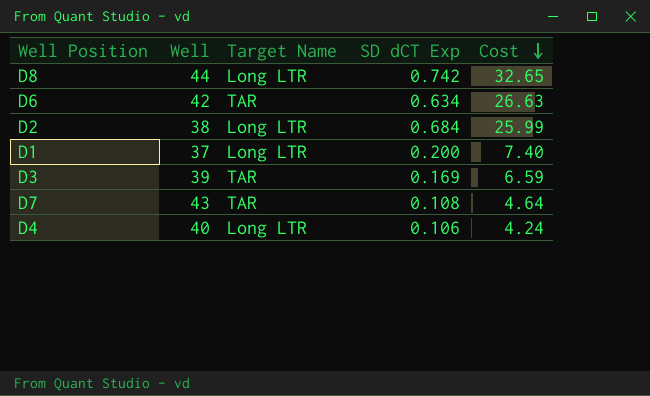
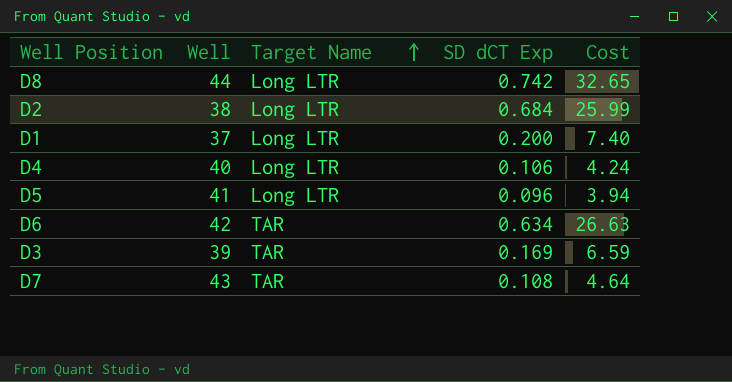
row order: Cost descending -> Target Name ascending
row D5: none -> 41 | Long LTR | 0.096 | 3.94

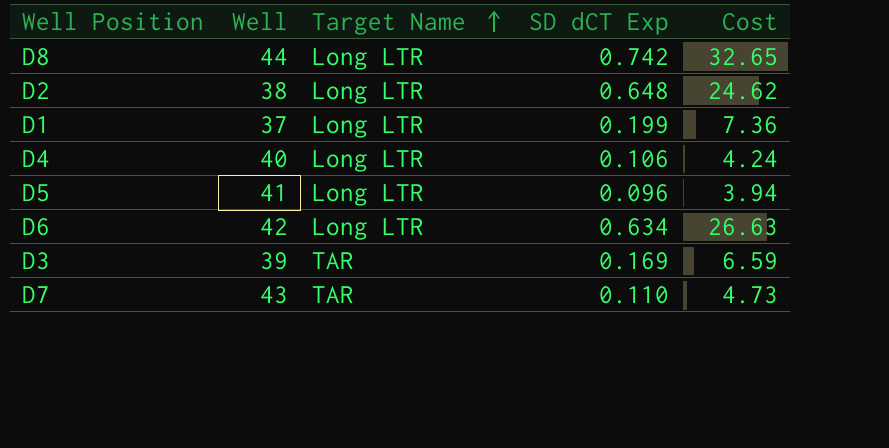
D2 | SD dCT Exp: 0.684 -> 0.648
D2 | Cost: 25.99 -> 24.62
D1 | SD dCT Exp: 0.200 -> 0.199
D1 | Cost: 7.40 -> 7.36
D6 | Target Name: TAR -> Long LTR
D7 | SD dCT Exp: 0.108 -> 0.110
D7 | Cost: 4.64 -> 4.73

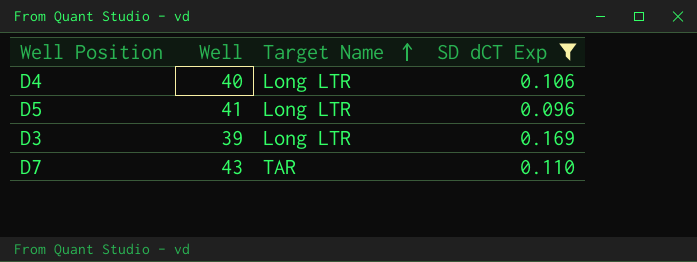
filter: none -> SD dCT Exp <= 0.169
column Cost | formula: [Well] * [SD dCT Exp] -> none
D3 | Target Name: TAR -> Long LTR

